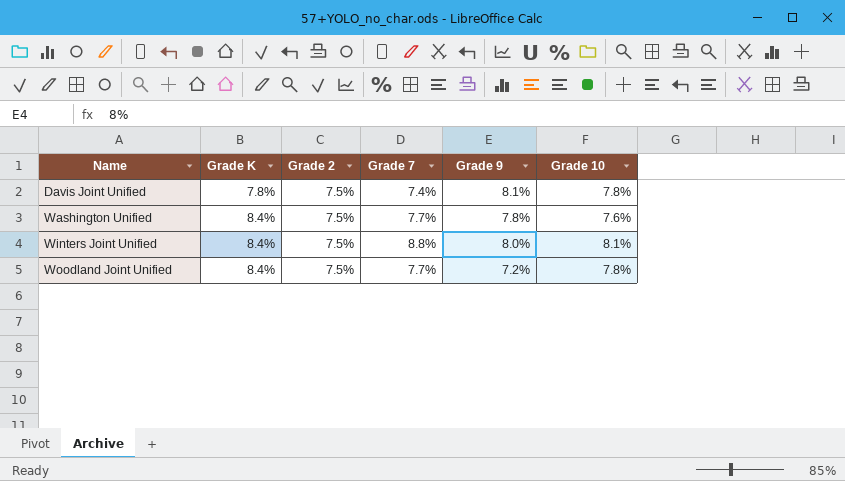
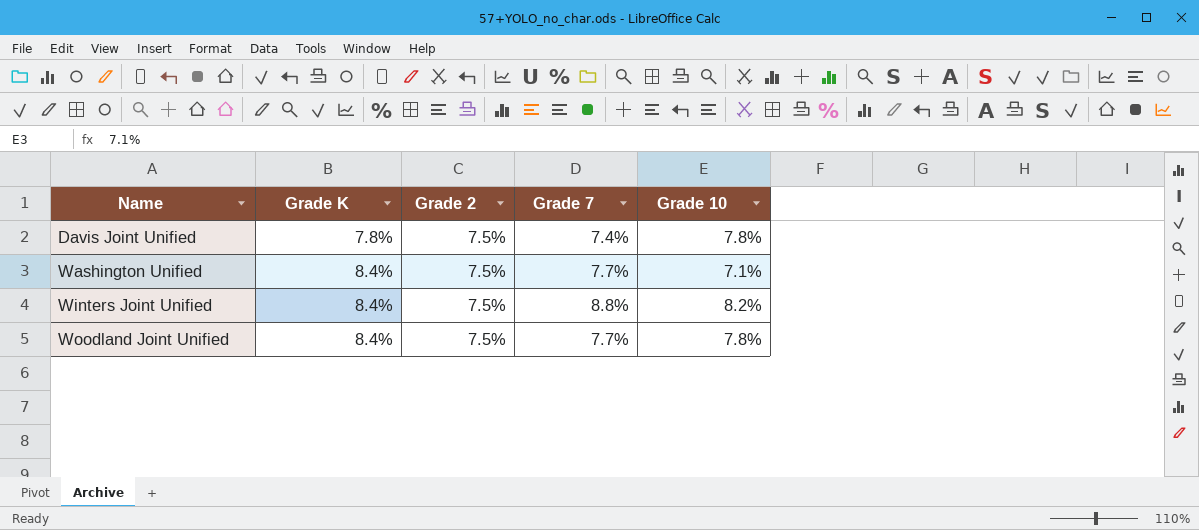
column Grade 9 | position: 5 -> none
Washington Unified | Grade 10: 7.6% -> 7.1%
Winters Joint Unified | Grade 10: 8.1% -> 8.2%

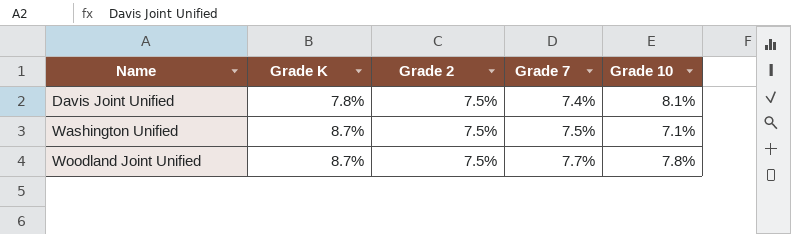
row Winters Joint Unified: 8.4% | 7.5% | 8.8% | 8.2% -> none
Davis Joint Unified | Grade 10: 7.8% -> 8.1%
Washington Unified | Grade K: 8.4% -> 8.7%
Washington Unified | Grade 7: 7.7% -> 7.5%
Woodland Joint Unified | Grade K: 8.4% -> 8.7%

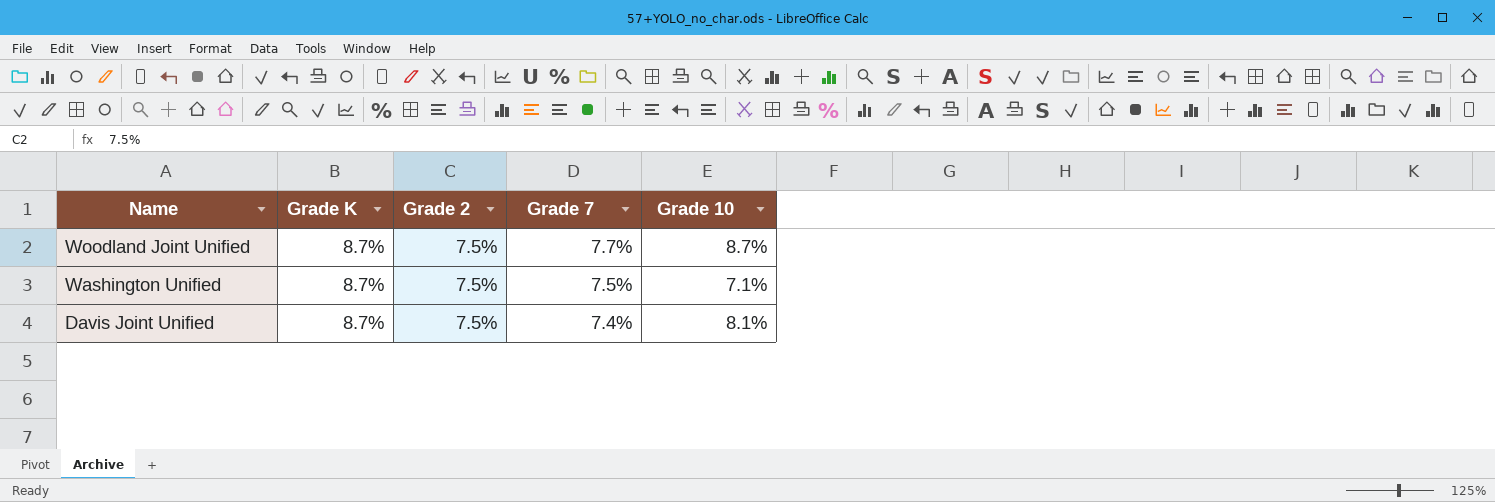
row order: Name ascending -> Name descending
Woodland Joint Unified | Grade 10: 7.8% -> 8.7%
Davis Joint Unified | Grade K: 7.8% -> 8.7%

